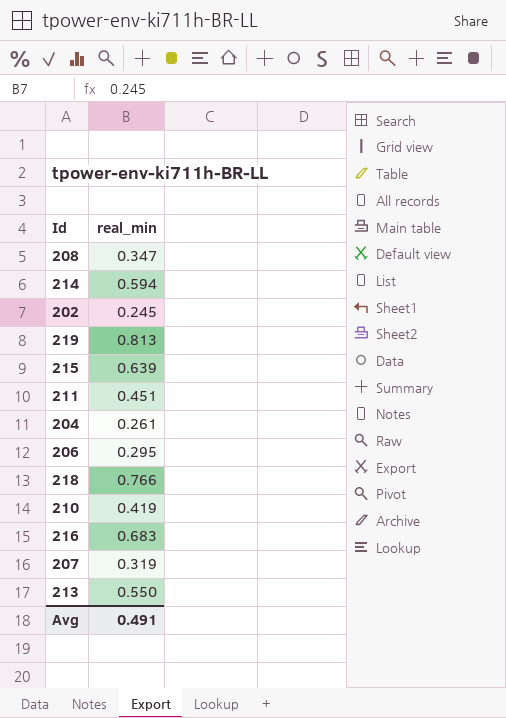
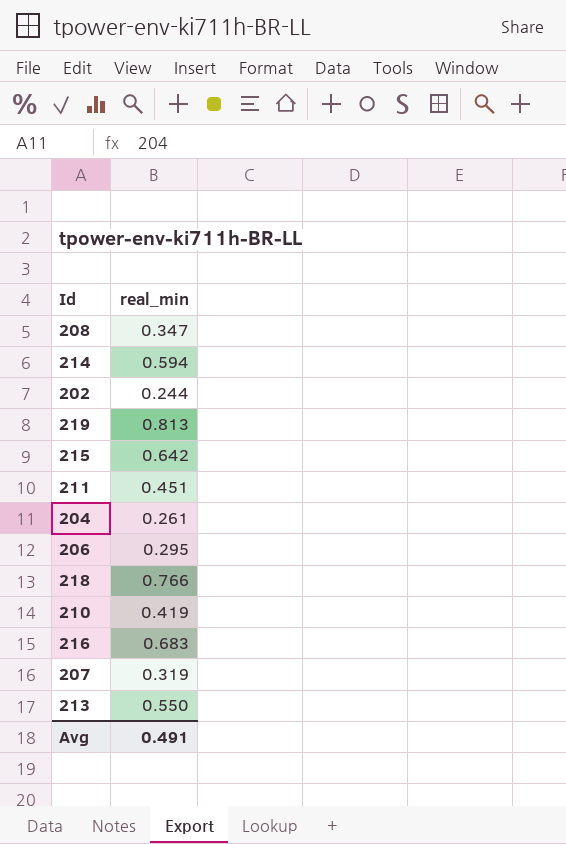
202 | real_min: 0.245 -> 0.244
215 | real_min: 0.639 -> 0.642

